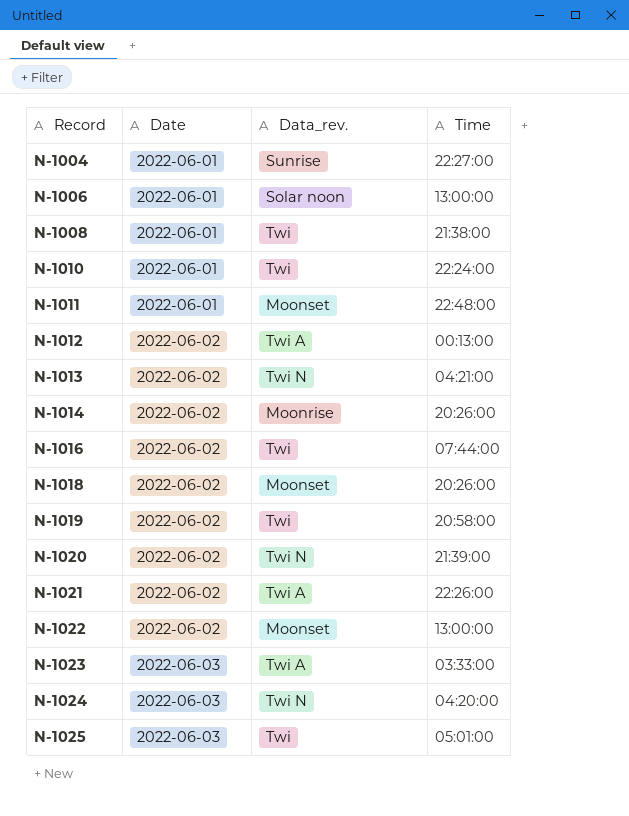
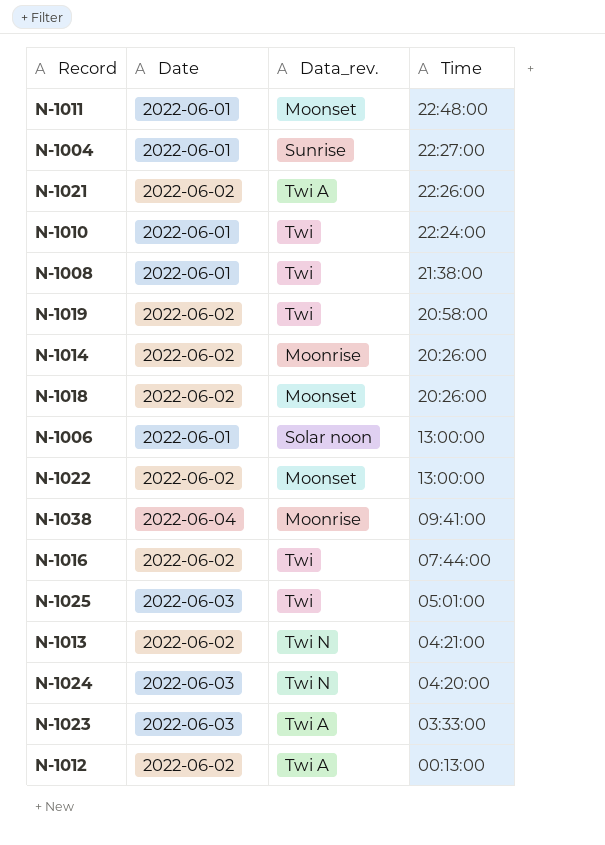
row order: Record ascending -> Time descending
row N-1020: 2022-06-02 | Twi N | 21:39:00 -> none
row N-1038: none -> 2022-06-04 | Moonrise | 09:41:00

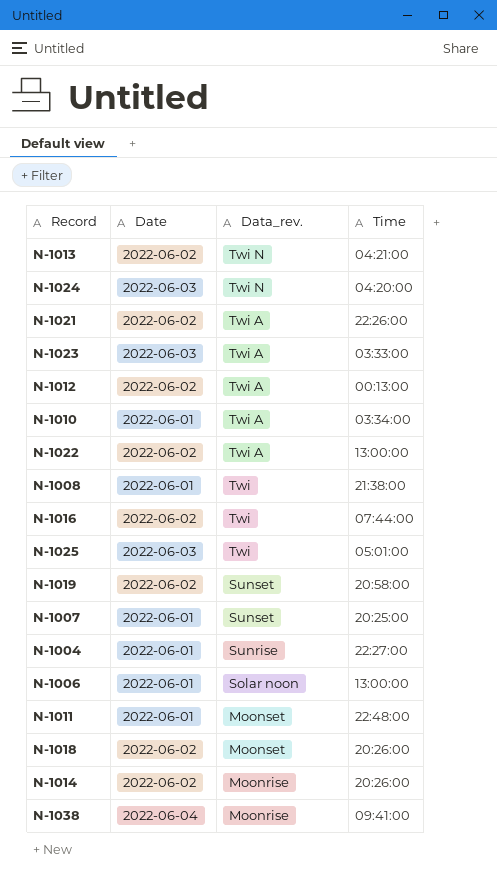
row order: Time descending -> Data_rev. descending
N-1010 | Data_rev.: Twi -> Twi A
N-1010 | Time: 22:24:00 -> 03:34:00
N-1022 | Data_rev.: Moonset -> Twi A
N-1019 | Data_rev.: Twi -> Sunset
row N-1007: none -> 2022-06-01 | Sunset | 20:25:00

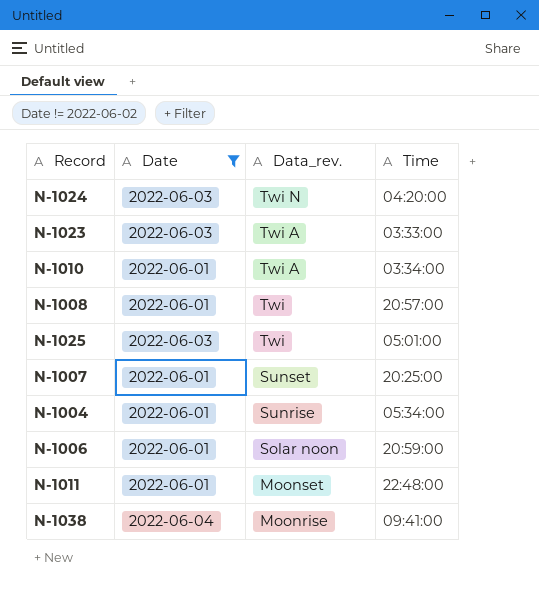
filter: none -> Date != 2022-06-02
N-1008 | Time: 21:38:00 -> 20:57:00
N-1004 | Time: 22:27:00 -> 05:34:00
N-1006 | Time: 13:00:00 -> 20:59:00

